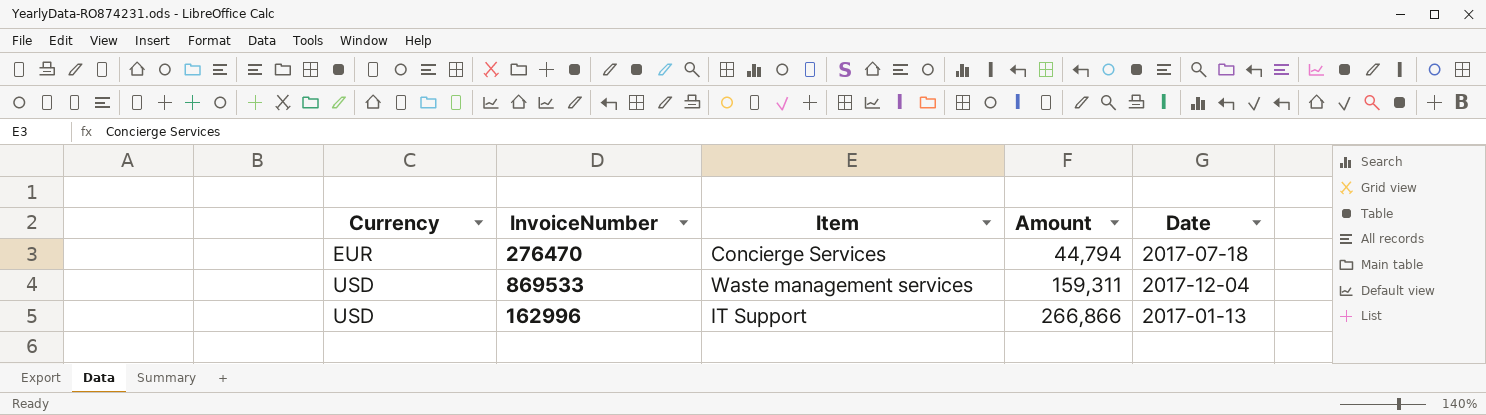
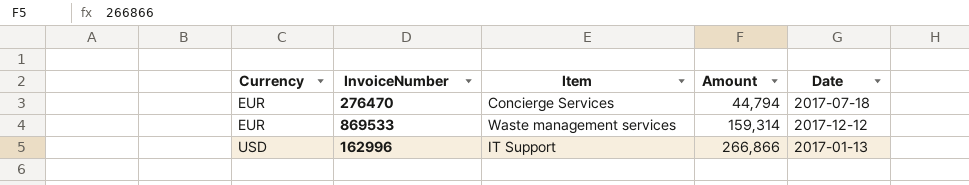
869533 | Currency: USD -> EUR
869533 | Amount: 159,311 -> 159,314
869533 | Date: 2017-12-04 -> 2017-12-12

